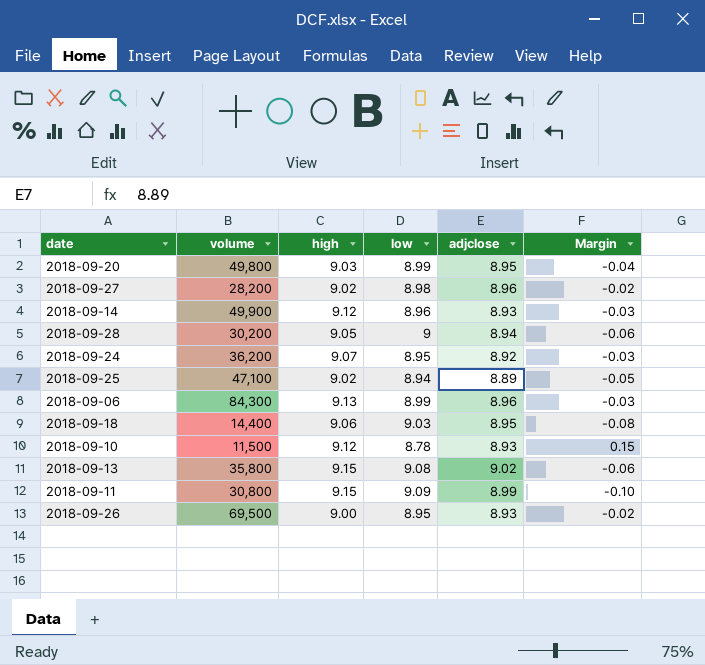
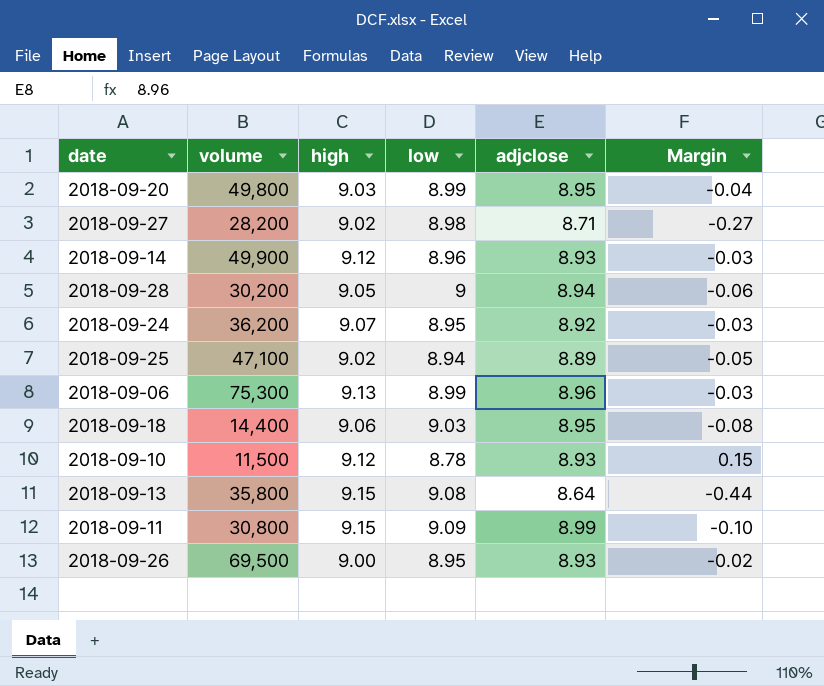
2018-09-27 | adjclose: 8.96 -> 8.71
2018-09-27 | Margin: -0.02 -> -0.27
2018-09-06 | volume: 84,300 -> 75,300
2018-09-13 | adjclose: 9.02 -> 8.64
2018-09-13 | Margin: -0.06 -> -0.44

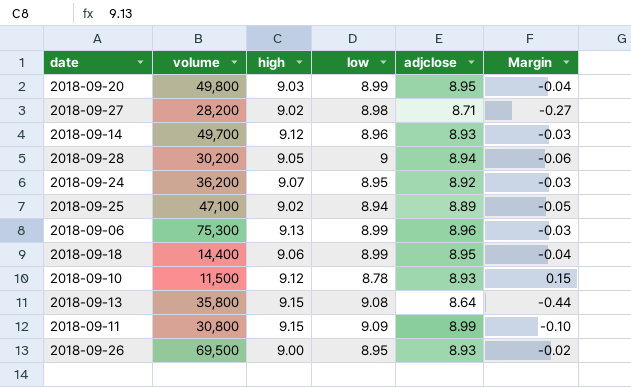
2018-09-14 | volume: 49,900 -> 49,700
2018-09-18 | low: 9.03 -> 8.99
2018-09-18 | Margin: -0.08 -> -0.04

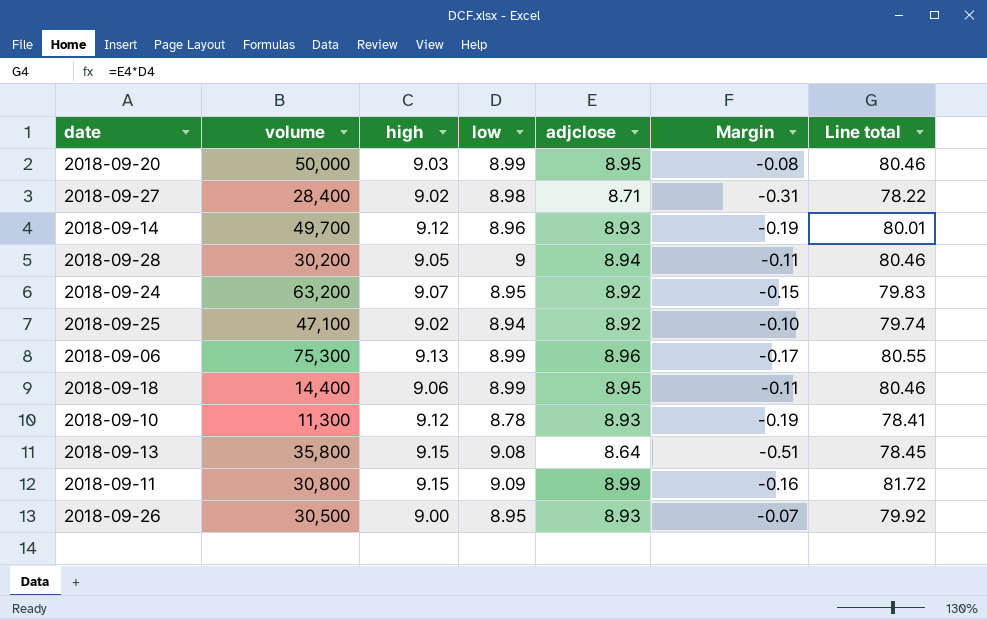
column Margin | formula: [adjclose] - [low] -> [adjclose] - [high]
column Line total | formula: none -> [low] * [adjclose]
2018-09-20 | volume: 49,800 -> 50,000
2018-09-27 | volume: 28,200 -> 28,400
2018-09-24 | volume: 36,200 -> 63,200
2018-09-25 | adjclose: 8.89 -> 8.92
2018-09-10 | volume: 11,500 -> 11,300
2018-09-26 | volume: 69,500 -> 30,500

